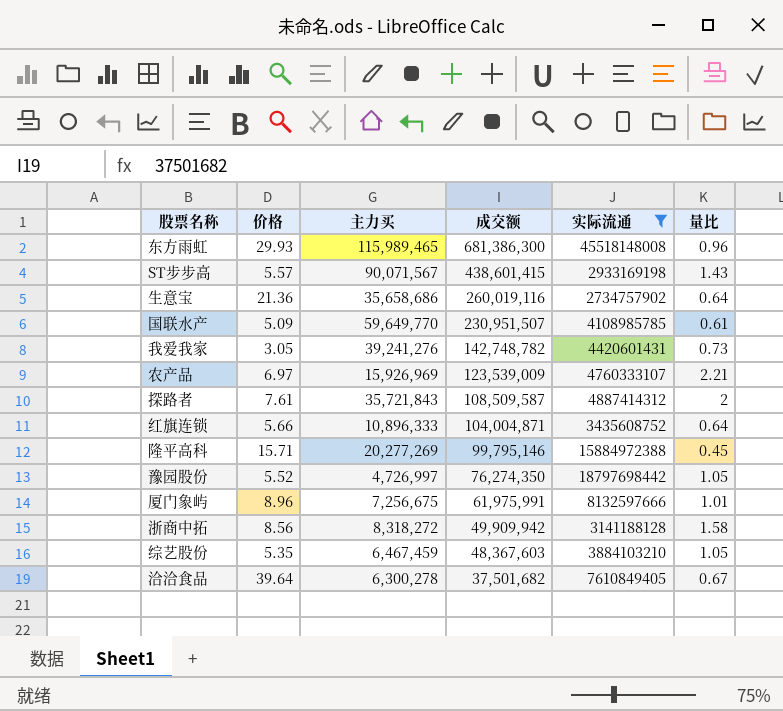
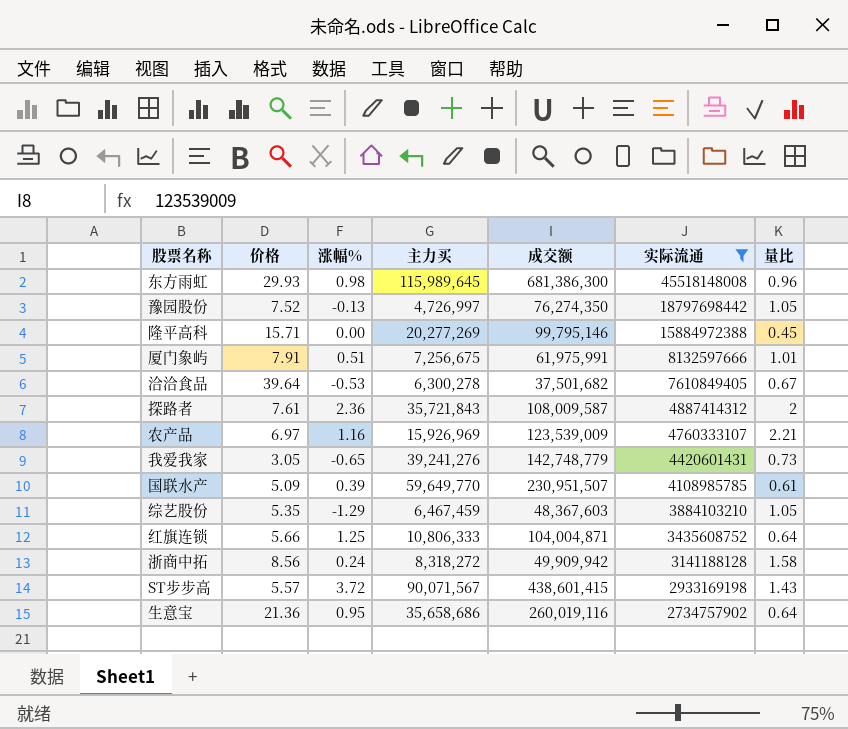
row order: 成交额 descending -> 实际流通 descending
column 涨幅% | position: none -> 3
东方雨虹 | 主力买: 115,989,465 -> 115,989,645
豫园股份 | 价格: 5.52 -> 7.52
厦门象屿 | 价格: 8.96 -> 7.91
探路者 | 成交额: 108,509,587 -> 108,009,587
我爱我家 | 成交额: 142,748,782 -> 142,748,779
红旗连锁 | 主力买: 10,896,333 -> 10,806,333

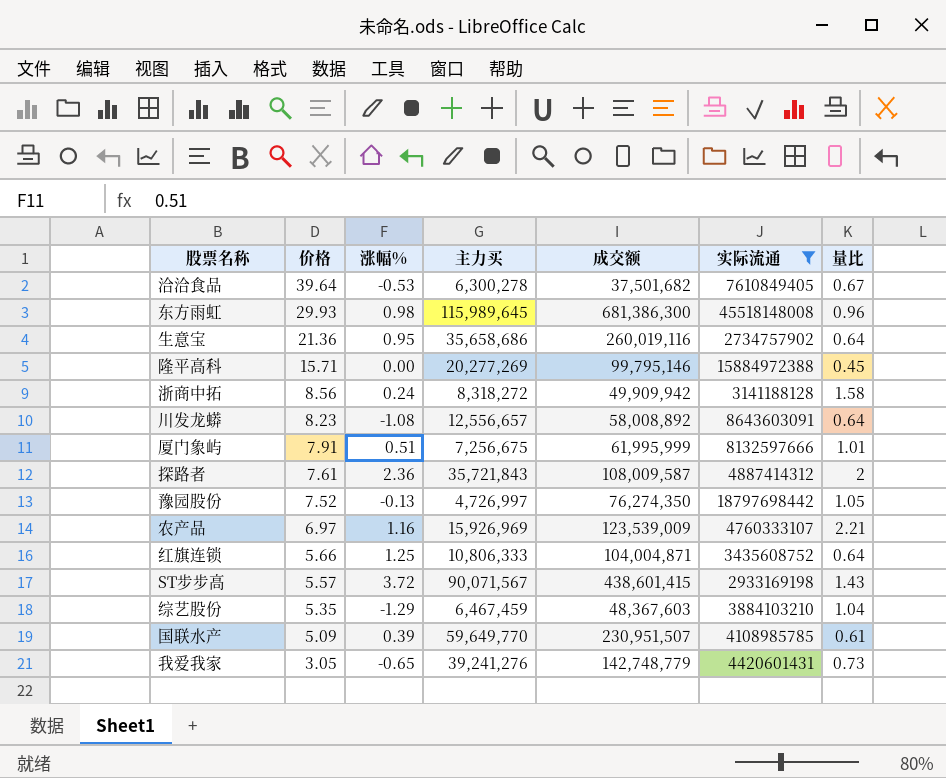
row order: 实际流通 descending -> 价格 descending
row 川发龙蟒: none -> 8.23 | -1.08 | 12,556,657 | 58,008,892 | 8643603091 | 0.64
厦门象屿 | 成交额: 61,975,991 -> 61,995,999
综艺股份 | 量比: 1.05 -> 1.04

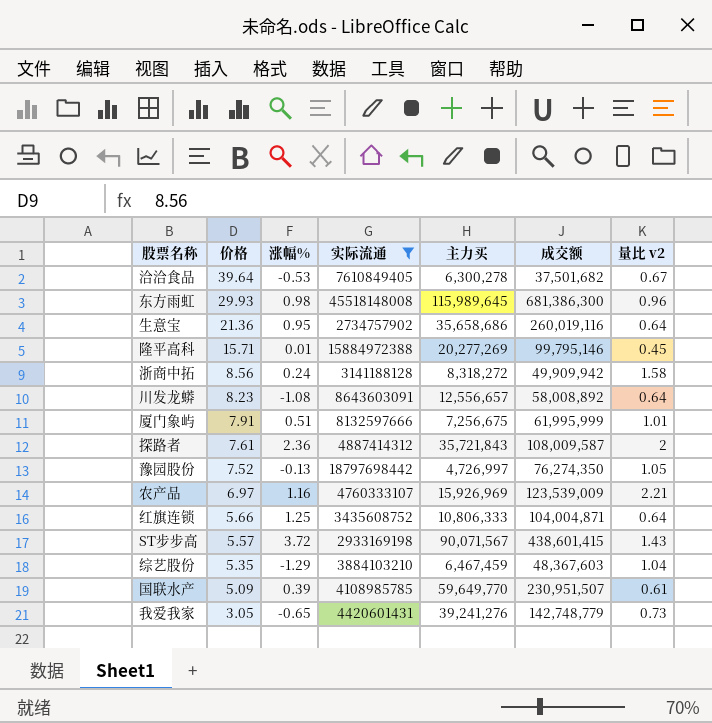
column 实际流通 | position: 6 -> 4
column name: 量比 -> 量比 v2
隆平高科 | 涨幅%: 0.00 -> 0.01

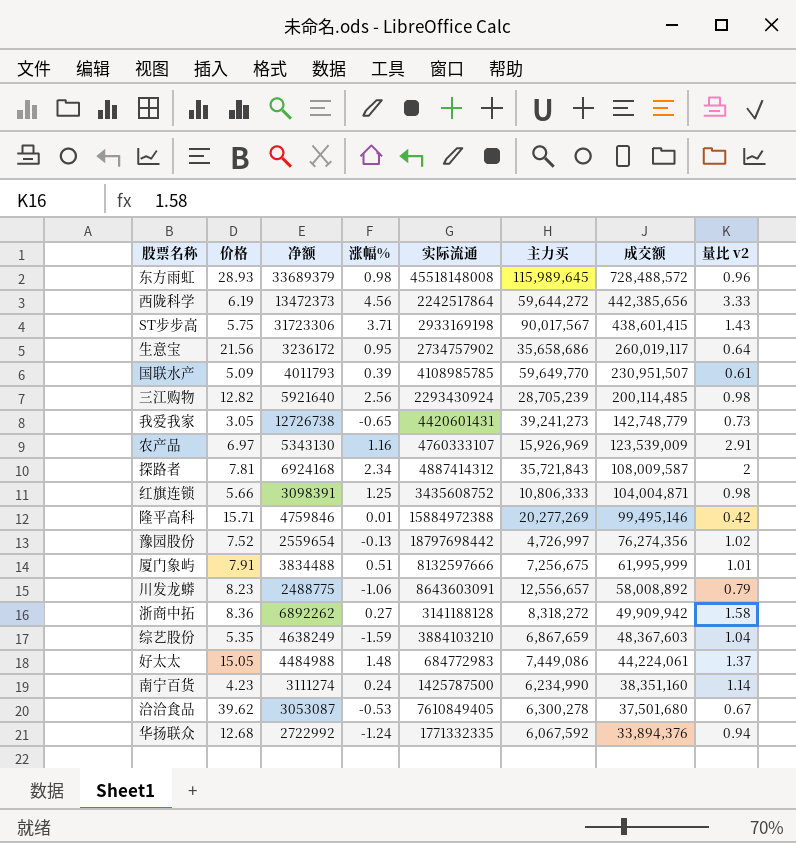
filter: 实际流通 >= 2734757902 -> none
row order: 价格 descending -> 成交额 descending
column 净额 | position: none -> 3
东方雨虹 | 价格: 29.93 -> 28.93
东方雨虹 | 成交额: 681,386,300 -> 728,488,572
ST步步高 | 价格: 5.57 -> 5.75
ST步步高 | 涨幅%: 3.72 -> 3.71
ST步步高 | 主力买: 90,071,567 -> 90,017,567
生意宝 | 价格: 21.36 -> 21.56
生意宝 | 成交额: 260,019,116 -> 260,019,117
我爱我家 | 主力买: 39,241,276 -> 39,241,273
农产品 | 量比 v2: 2.21 -> 2.91
探路者 | 价格: 7.61 -> 7.81
探路者 | 涨幅%: 2.36 -> 2.34
红旗连锁 | 量比 v2: 0.64 -> 0.98
隆平高科 | 成交额: 99,795,146 -> 99,495,146
隆平高科 | 量比 v2: 0.45 -> 0.42
豫园股份 | 成交额: 76,274,350 -> 76,274,356
豫园股份 | 量比 v2: 1.05 -> 1.02
川发龙蟒 | 涨幅%: -1.08 -> -1.06
川发龙蟒 | 量比 v2: 0.64 -> 0.79
浙商中拓 | 价格: 8.56 -> 8.36
浙商中拓 | 涨幅%: 0.24 -> 0.27
综艺股份 | 涨幅%: -1.29 -> -1.59
综艺股份 | 主力买: 6,467,459 -> 6,867,659
洽洽食品 | 价格: 39.64 -> 39.62
洽洽食品 | 成交额: 37,501,682 -> 37,501,680

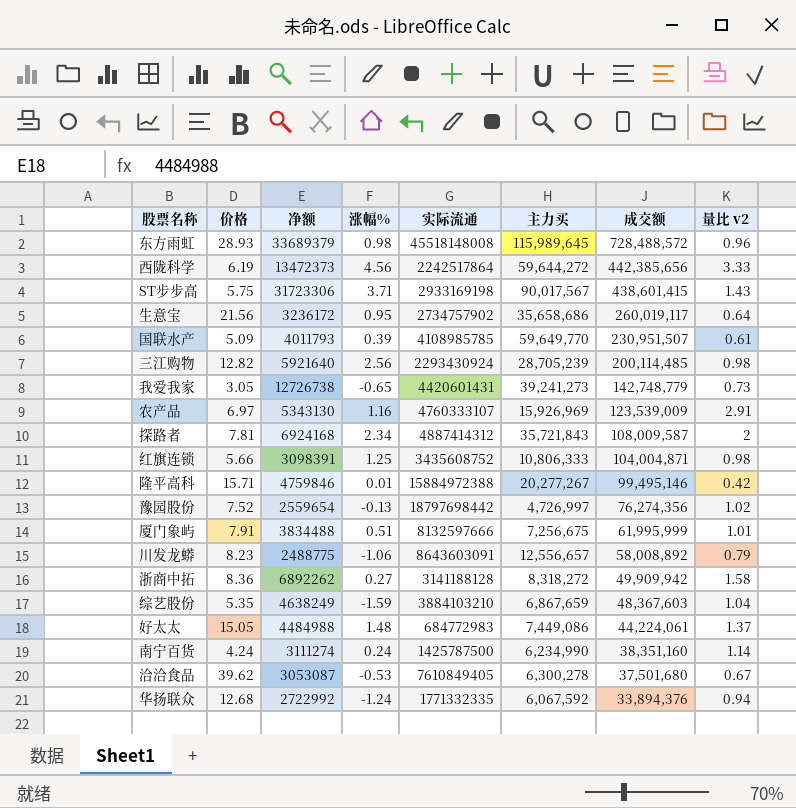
隆平高科 | 主力买: 20,277,269 -> 20,277,267
南宁百货 | 价格: 4.23 -> 4.24

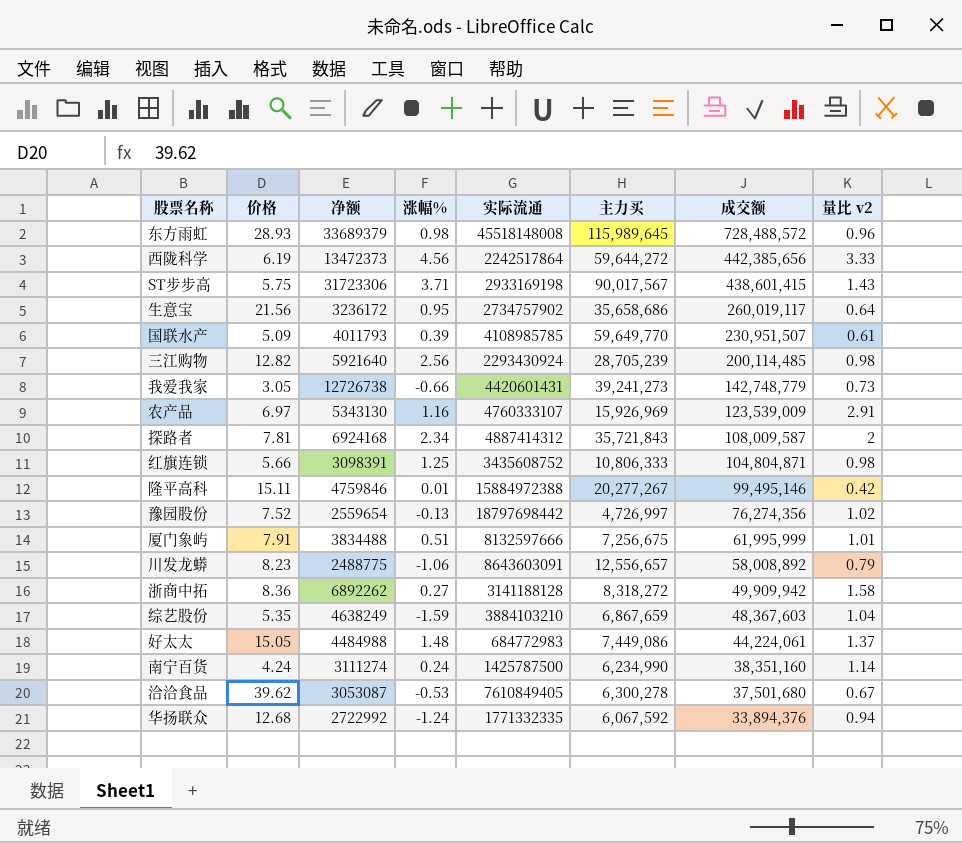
我爱我家 | 涨幅%: -0.65 -> -0.66
红旗连锁 | 成交额: 104,004,871 -> 104,804,871
隆平高科 | 价格: 15.71 -> 15.11

